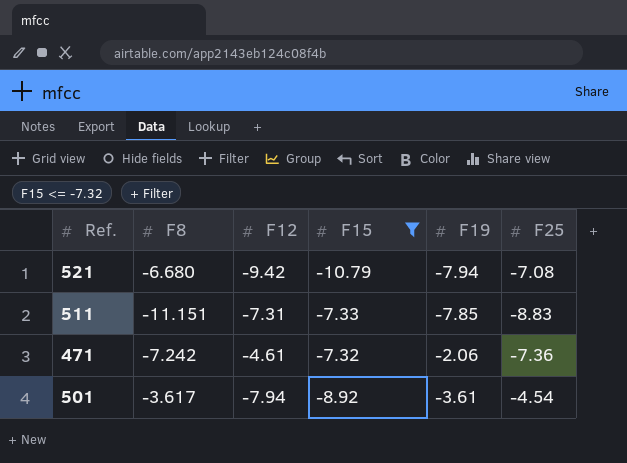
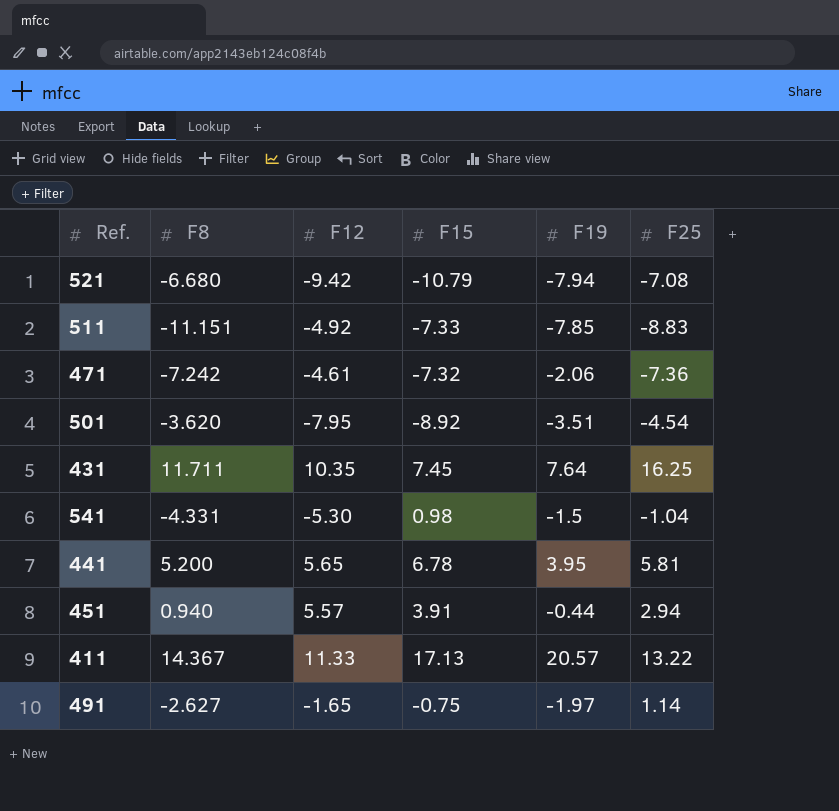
filter: F15 <= -7.32 -> none
511 | F12: -7.31 -> -4.92
501 | F8: -3.617 -> -3.620
501 | F12: -7.94 -> -7.95
501 | F19: -3.61 -> -3.51

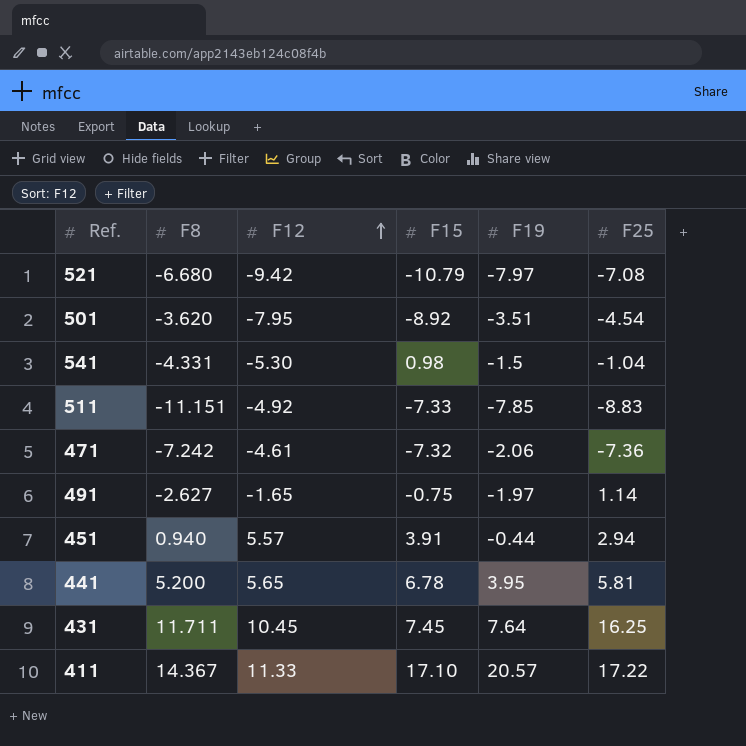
row order: none -> F12 ascending
521 | F19: -7.94 -> -7.97
431 | F12: 10.35 -> 10.45
411 | F15: 17.13 -> 17.10
411 | F25: 13.22 -> 17.22

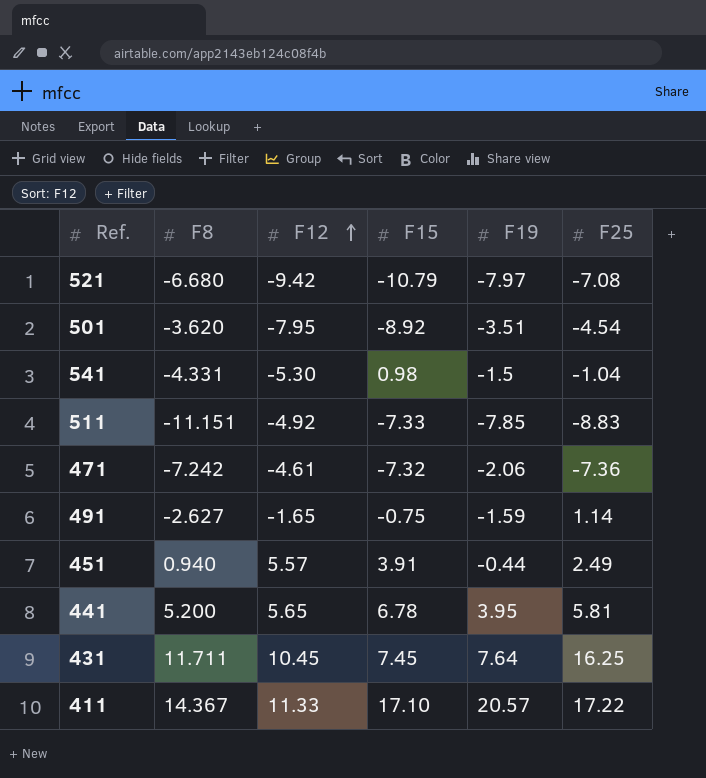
491 | F19: -1.97 -> -1.59
451 | F25: 2.94 -> 2.49

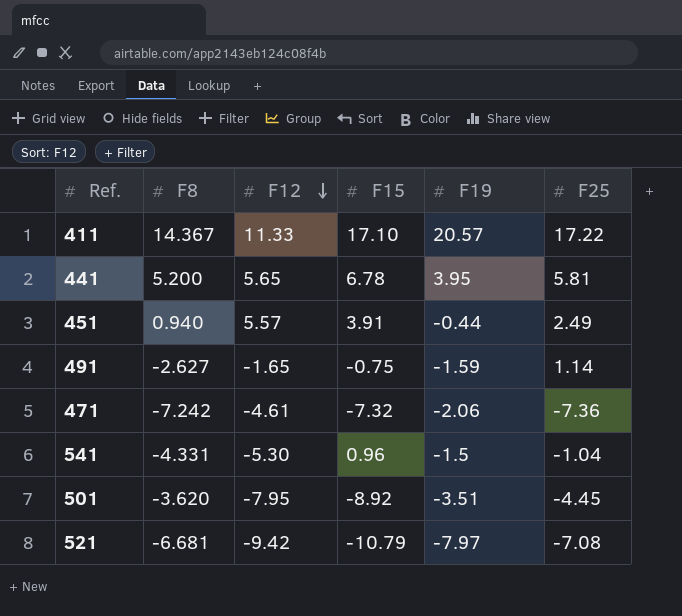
row order: F12 ascending -> F12 descending
row 511: -11.151 | -4.92 | -7.33 | -7.85 | -8.83 -> none
row 431: 11.711 | 10.45 | 7.45 | 7.64 | 16.25 -> none
541 | F15: 0.98 -> 0.96
501 | F25: -4.54 -> -4.45
521 | F8: -6.680 -> -6.681

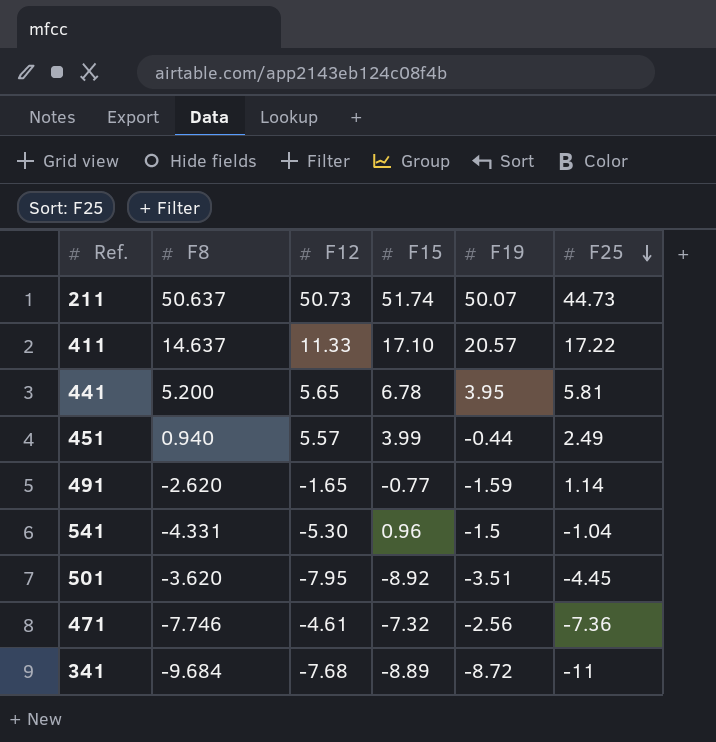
row order: F12 descending -> F25 descending
row 521: -6.681 | -9.42 | -10.79 | -7.97 | -7.08 -> none
row 211: none -> 50.637 | 50.73 | 51.74 | 50.07 | 44.73
411 | F8: 14.367 -> 14.637
451 | F15: 3.91 -> 3.99
491 | F8: -2.627 -> -2.620
491 | F15: -0.75 -> -0.77
471 | F8: -7.242 -> -7.746
471 | F19: -2.06 -> -2.56
row 341: none -> -9.684 | -7.68 | -8.89 | -8.72 | -11

